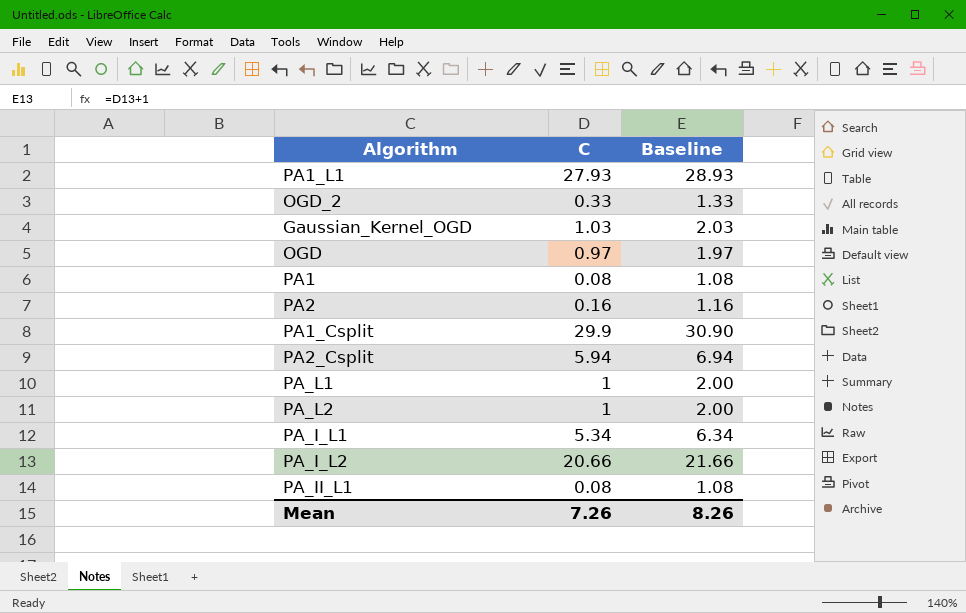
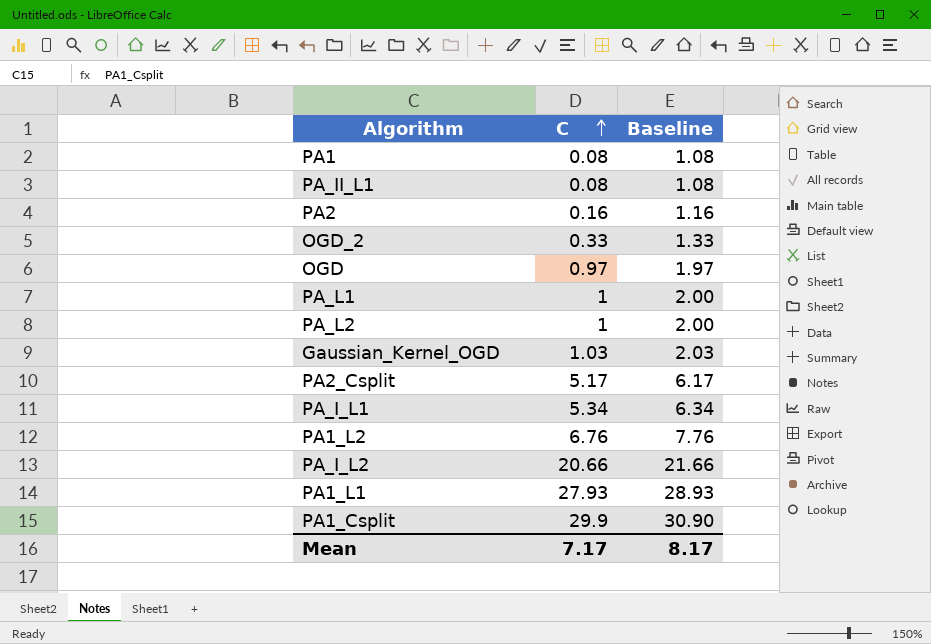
row order: none -> C ascending
PA2_Csplit | C: 5.94 -> 5.17
PA2_Csplit | Baseline: 6.94 -> 6.17
row PA1_L2: none -> 6.76 | 7.76
Mean | C: 7.26 -> 7.17
Mean | Baseline: 8.26 -> 8.17

